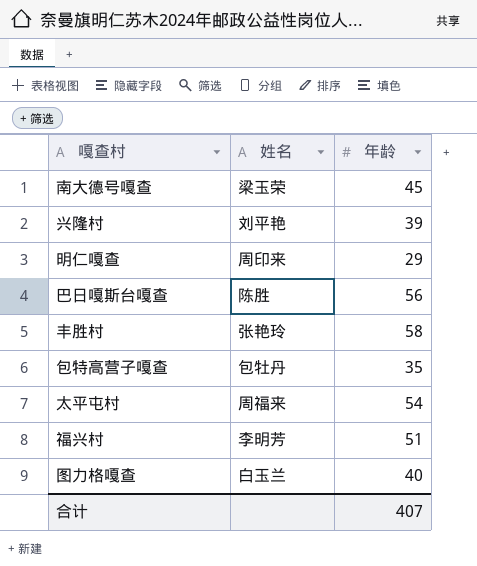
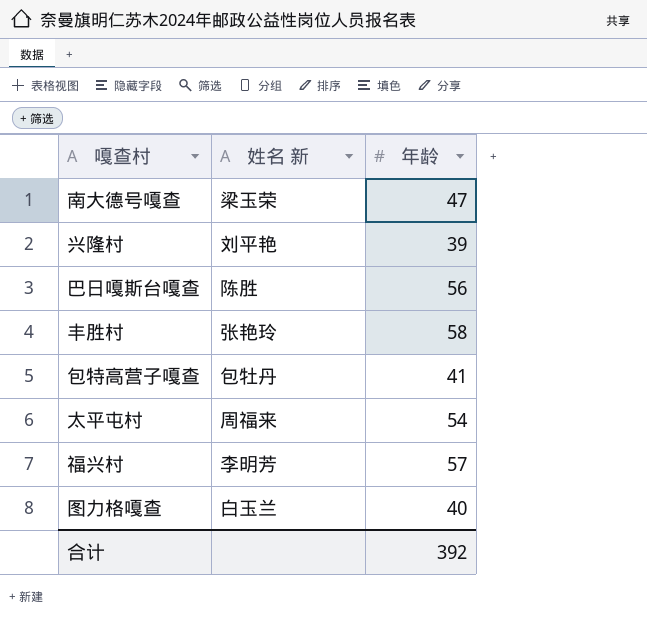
column name: 姓名 -> 姓名 新
row 明仁嘎查: 周印来 | 29 -> none
南大德号嘎查 | 年龄: 45 -> 47
包特高营子嘎查 | 年龄: 35 -> 41
福兴村 | 年龄: 51 -> 57
合计 | 年龄: 407 -> 392

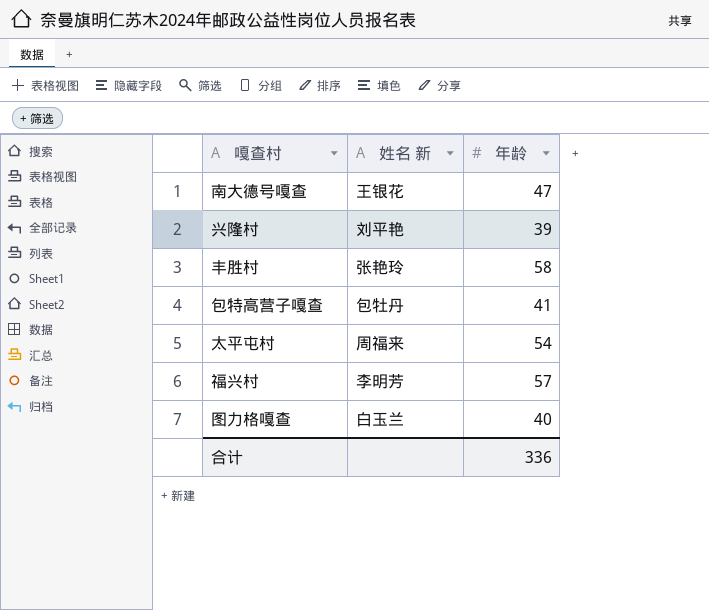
row 巴日嘎斯台嘎查: 陈胜 | 56 -> none
南大德号嘎查 | 姓名 新: 梁玉荣 -> 王银花
合计 | 年龄: 392 -> 336

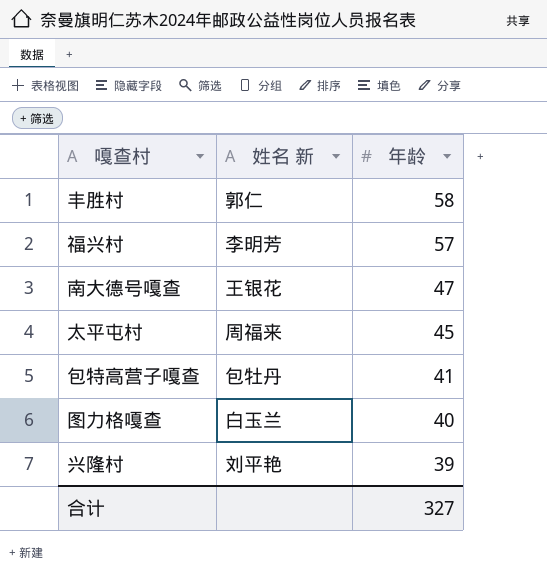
row order: none -> 年龄 descending
丰胜村 | 姓名 新: 张艳玲 -> 郭仁
太平屯村 | 年龄: 54 -> 45
合计 | 年龄: 336 -> 327

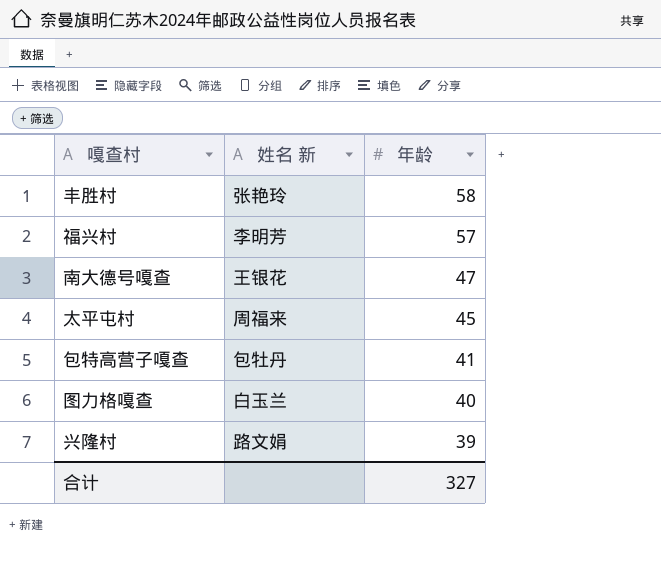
丰胜村 | 姓名 新: 郭仁 -> 张艳玲
兴隆村 | 姓名 新: 刘平艳 -> 路文娟

